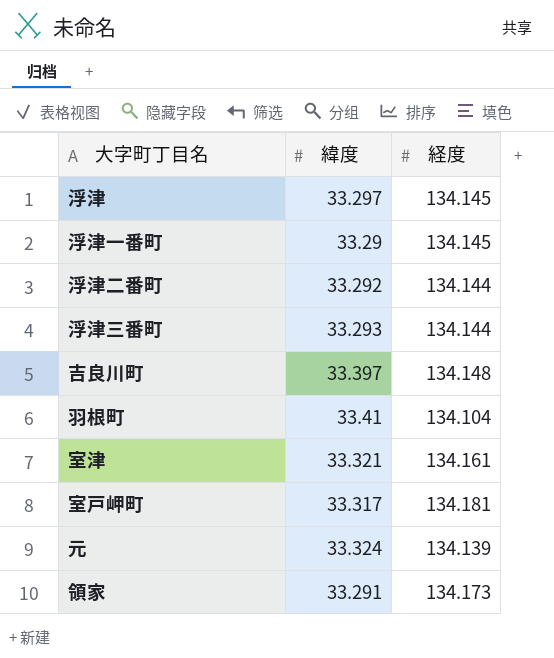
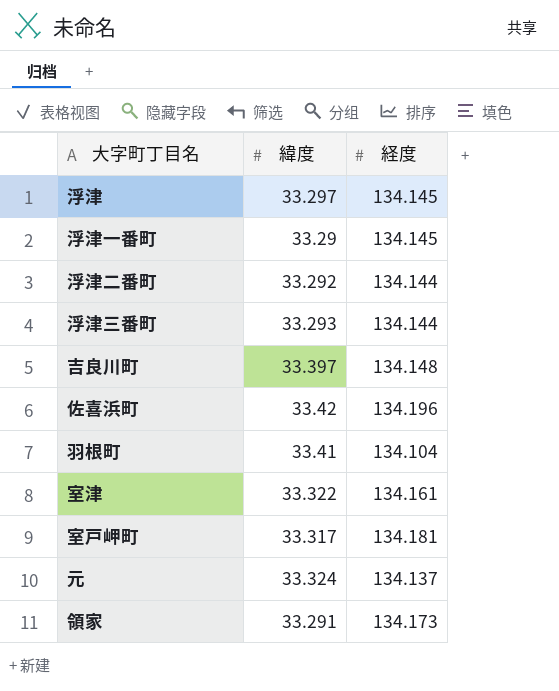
row 佐喜浜町: none -> 33.42 | 134.196
室津 | 緯度: 33.321 -> 33.322
元 | 経度: 134.139 -> 134.137

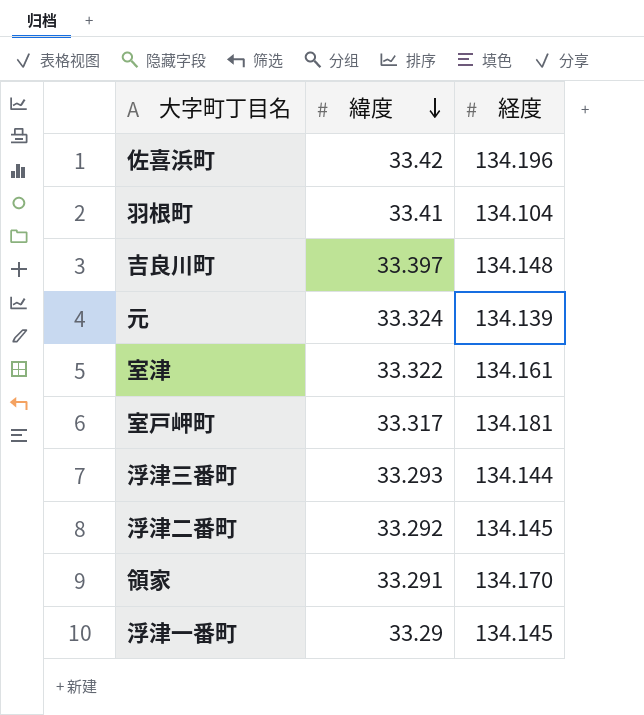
row order: none -> 緯度 descending
row 浮津: 33.297 | 134.145 -> none
元 | 経度: 134.137 -> 134.139
浮津二番町 | 経度: 134.144 -> 134.145
領家 | 経度: 134.173 -> 134.170

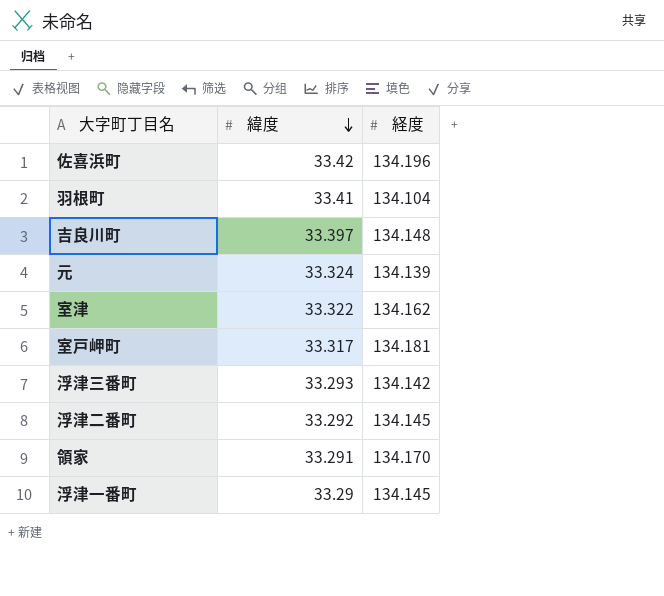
室津 | 経度: 134.161 -> 134.162
浮津三番町 | 経度: 134.144 -> 134.142

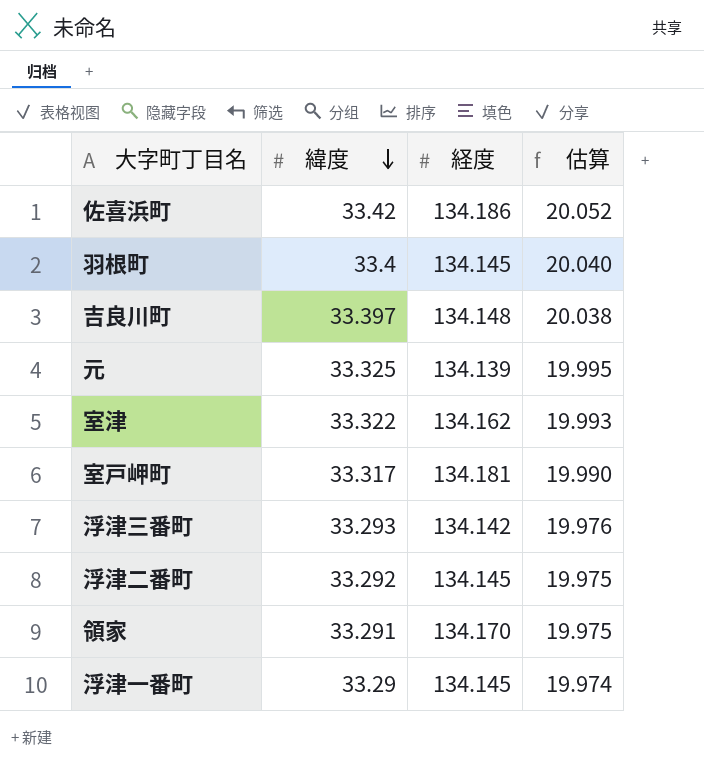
column 估算 | formula: none -> [緯度] * 0.6
佐喜浜町 | 経度: 134.196 -> 134.186
羽根町 | 緯度: 33.41 -> 33.4
羽根町 | 経度: 134.104 -> 134.145
元 | 緯度: 33.324 -> 33.325

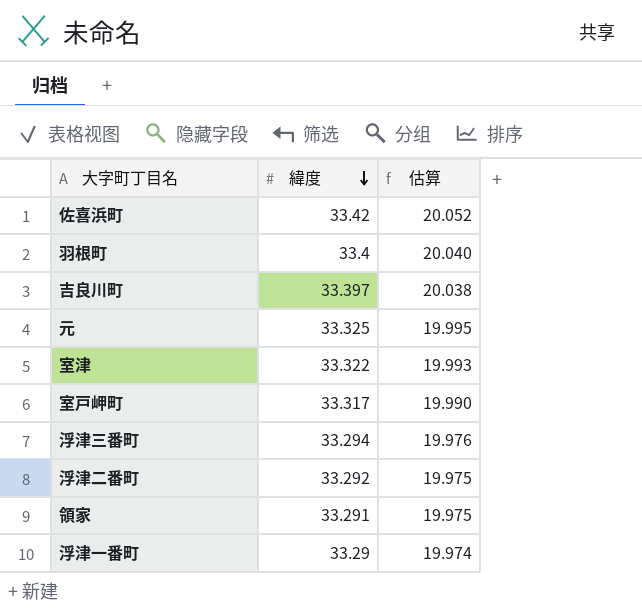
column 経度 | position: 3 -> none
浮津三番町 | 緯度: 33.293 -> 33.294

